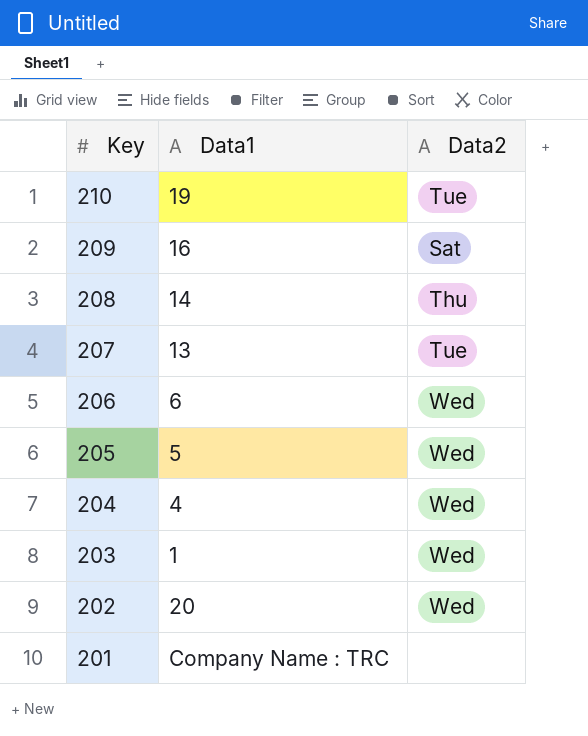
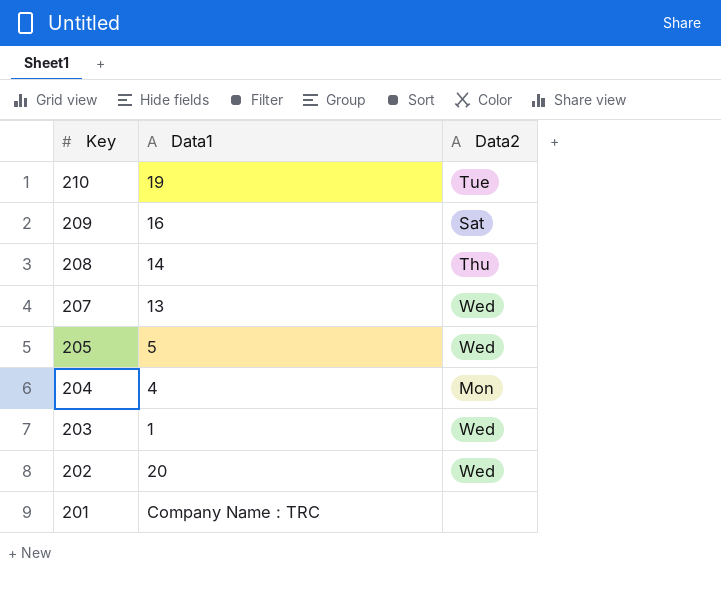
row 206: 6 | Wed -> none
207 | Data2: Tue -> Wed
204 | Data2: Wed -> Mon

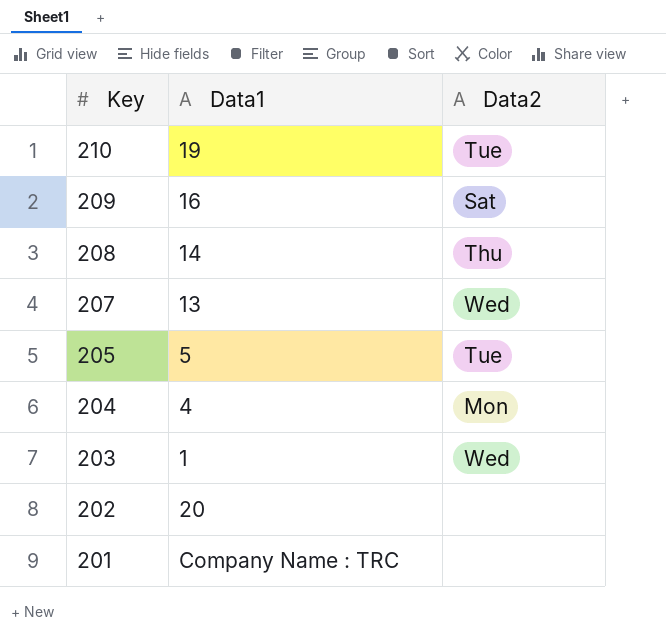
205 | Data2: Wed -> Tue
202 | Data2: Wed -> none

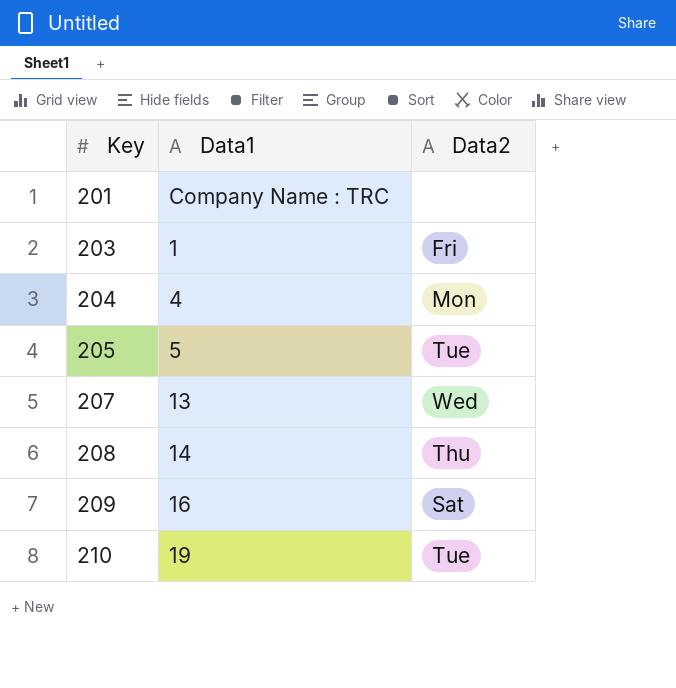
row order: Key descending -> Key ascending
row 202: 20 | none -> none
203 | Data2: Wed -> Fri

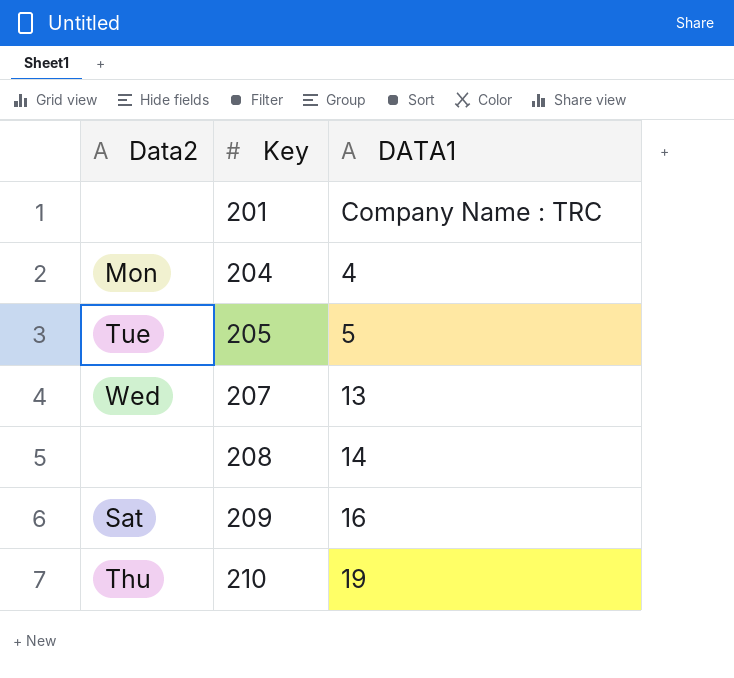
column Data2 | position: 3 -> 1
column name: Data1 -> DATA1
row 203: 1 | Fri -> none
208 | Data2: Thu -> none
210 | Data2: Tue -> Thu

